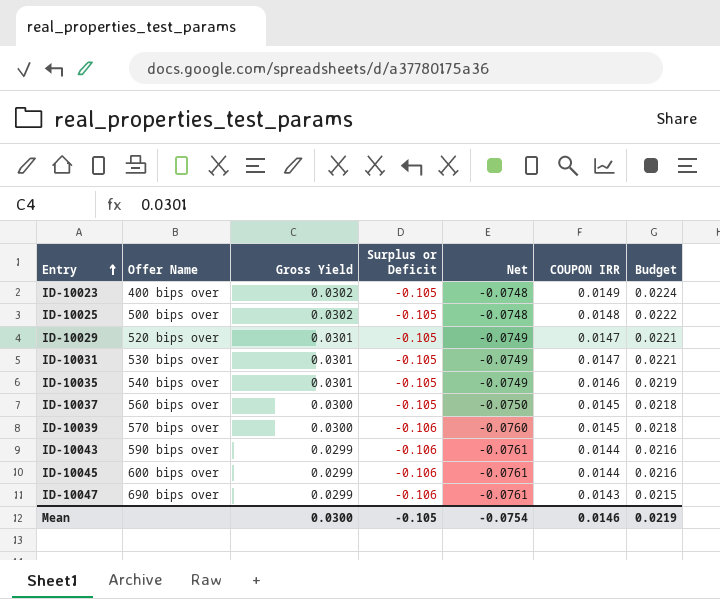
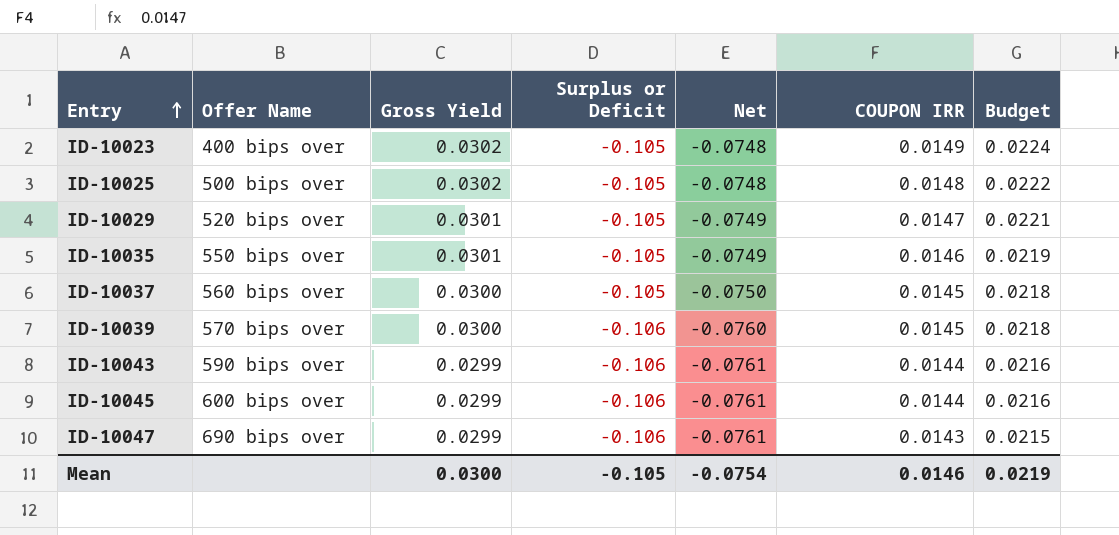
row ID-10031: 530 bips over | 0.0301 | -0.105 | -0.0749 | 0.0147 | 0.0221 -> none
ID-10035 | Offer Name: 540 bips over -> 550 bips over

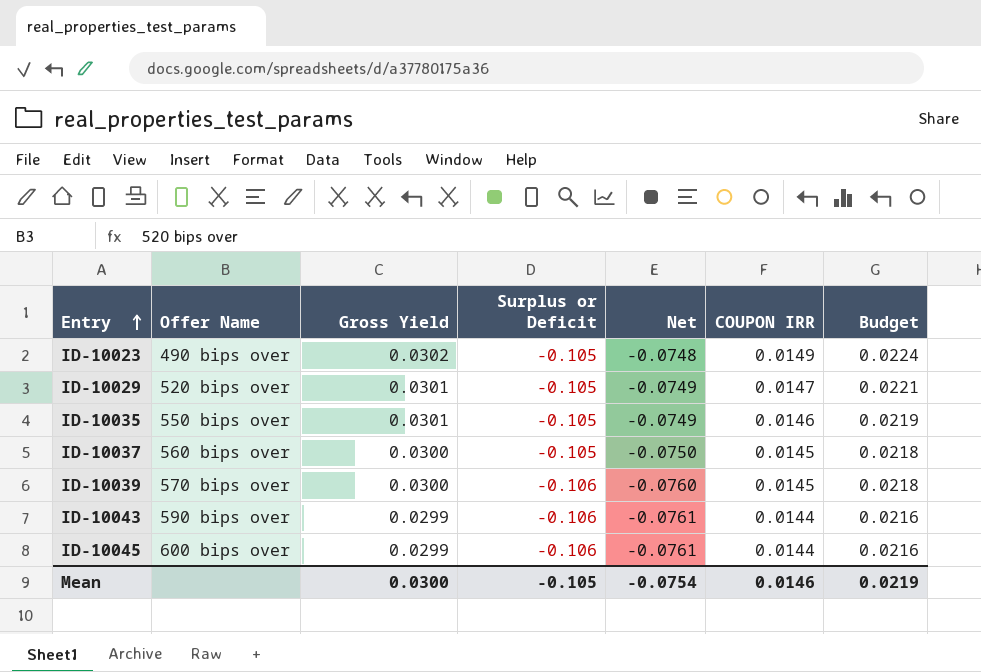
row ID-10025: 500 bips over | 0.0302 | -0.105 | -0.0748 | 0.0148 | 0.0222 -> none
row ID-10047: 690 bips over | 0.0299 | -0.106 | -0.0761 | 0.0143 | 0.0215 -> none
ID-10023 | Offer Name: 400 bips over -> 490 bips over

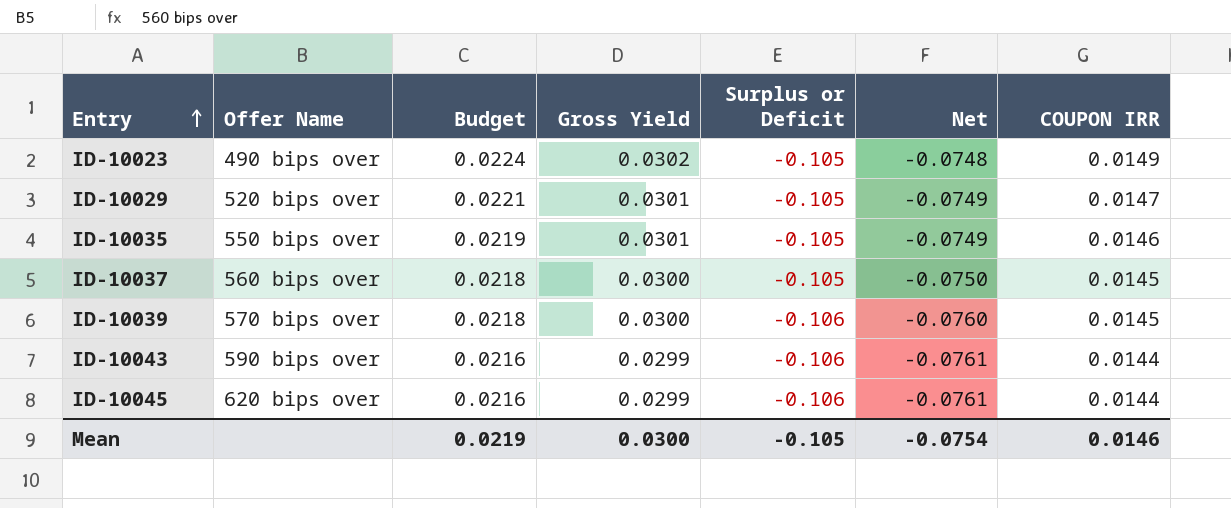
column Budget | position: 7 -> 3
ID-10045 | Offer Name: 600 bips over -> 620 bips over

